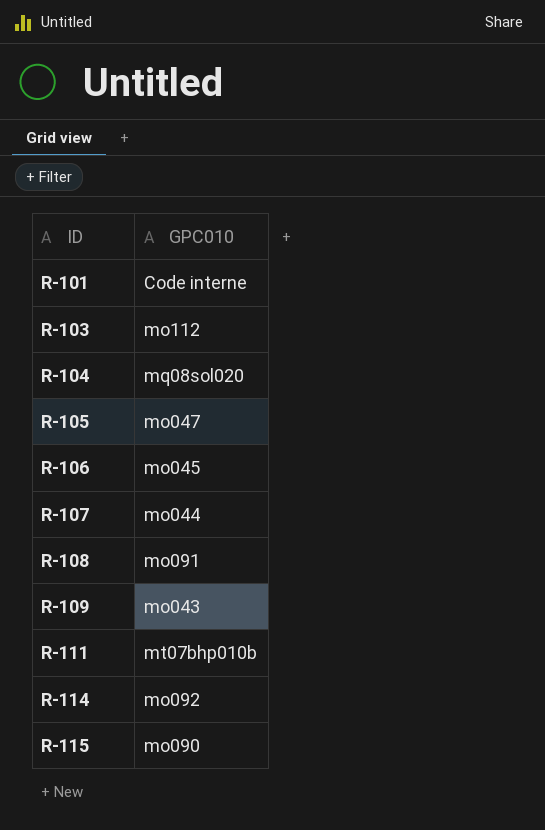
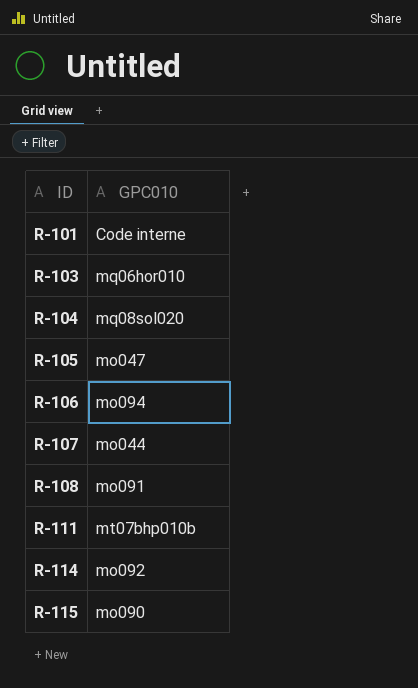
row R-109: mo043 -> none
R-103 | GPC010: mo112 -> mq06hor010
R-106 | GPC010: mo045 -> mo094

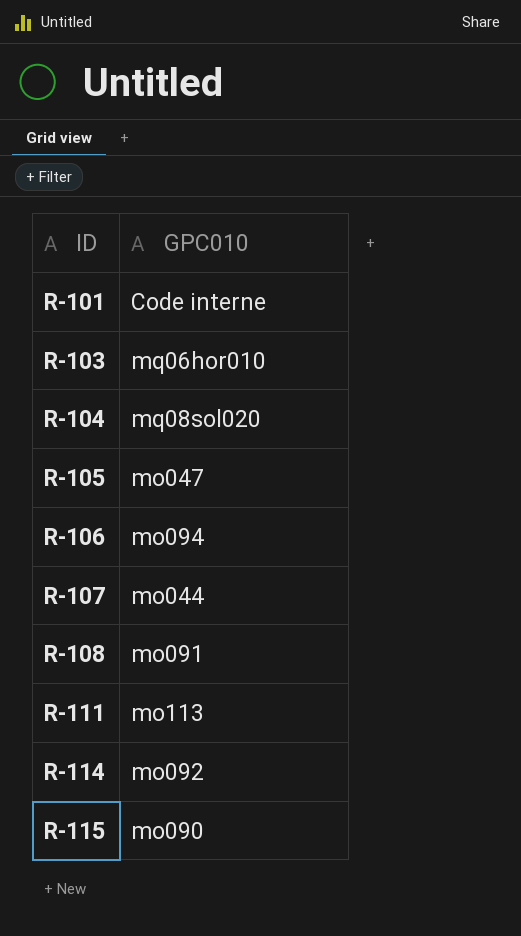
R-111 | GPC010: mt07bhp010b -> mo113

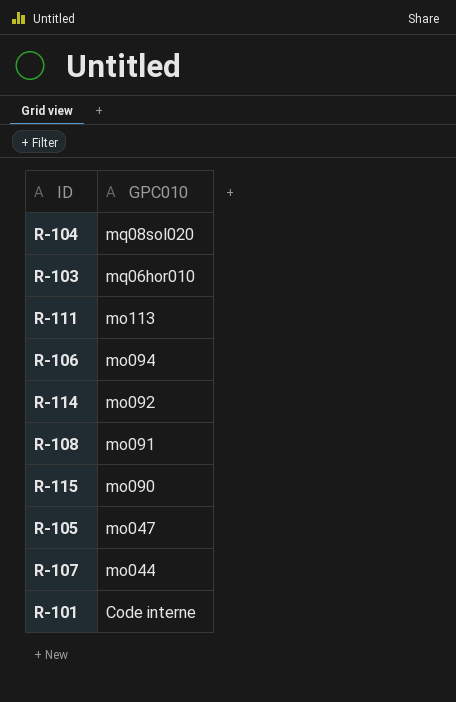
row order: ID ascending -> GPC010 descending

